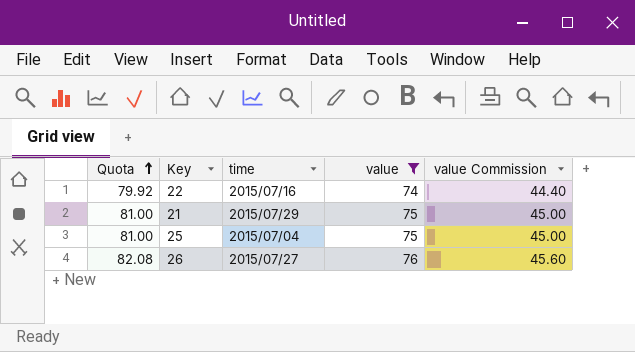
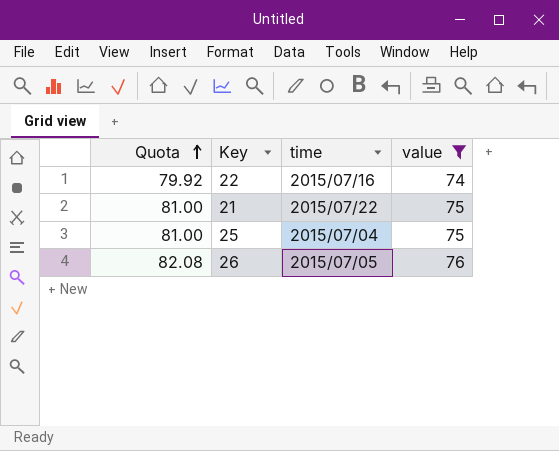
column value Commission | formula: [value] * 0.6 -> none
21 | time: 2015/07/29 -> 2015/07/22
26 | time: 2015/07/27 -> 2015/07/05

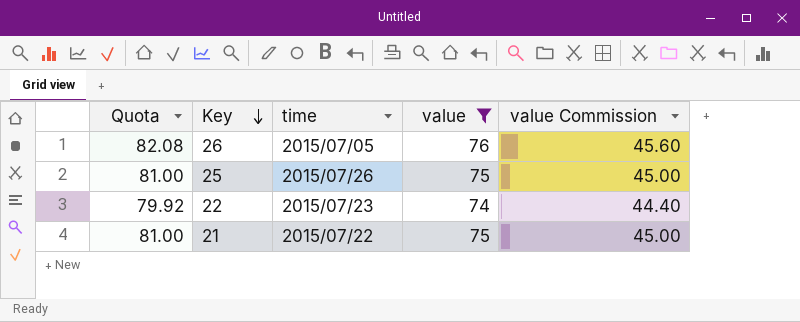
row order: Quota ascending -> Key descending
column value Commission | formula: none -> [value] * 0.6
25 | time: 2015/07/04 -> 2015/07/26
22 | time: 2015/07/16 -> 2015/07/23

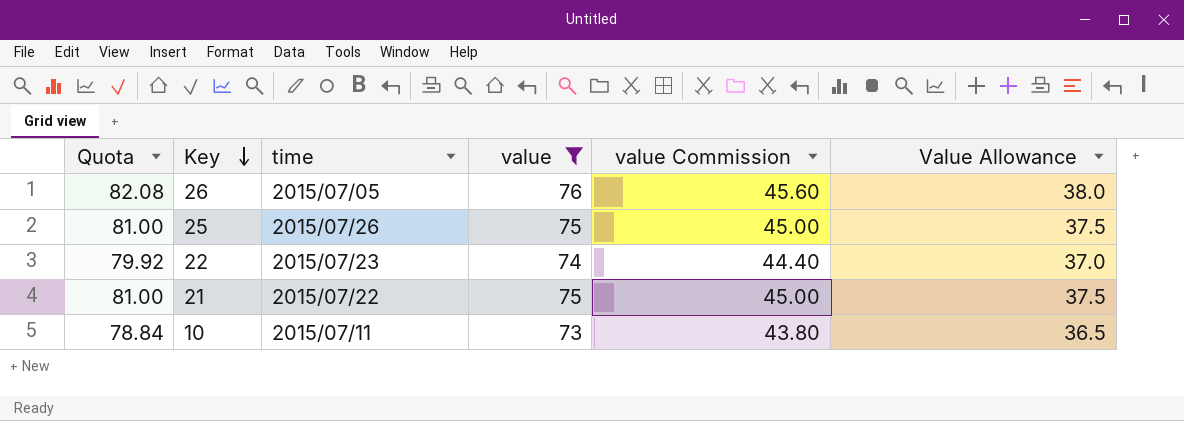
column Value Allowance | formula: none -> [value] * 0.5
row 10: none -> 78.84 | 2015/07/11 | 73 | 43.80 | 36.5

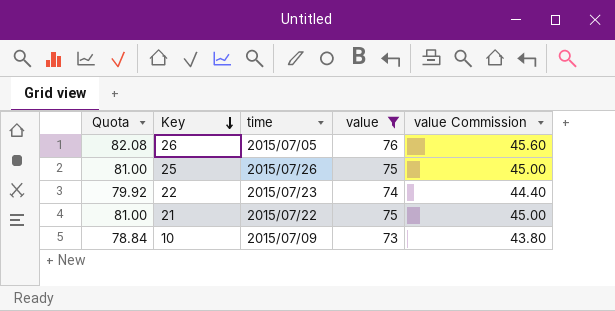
column Value Allowance | formula: [value] * 0.5 -> none
10 | time: 2015/07/11 -> 2015/07/09

